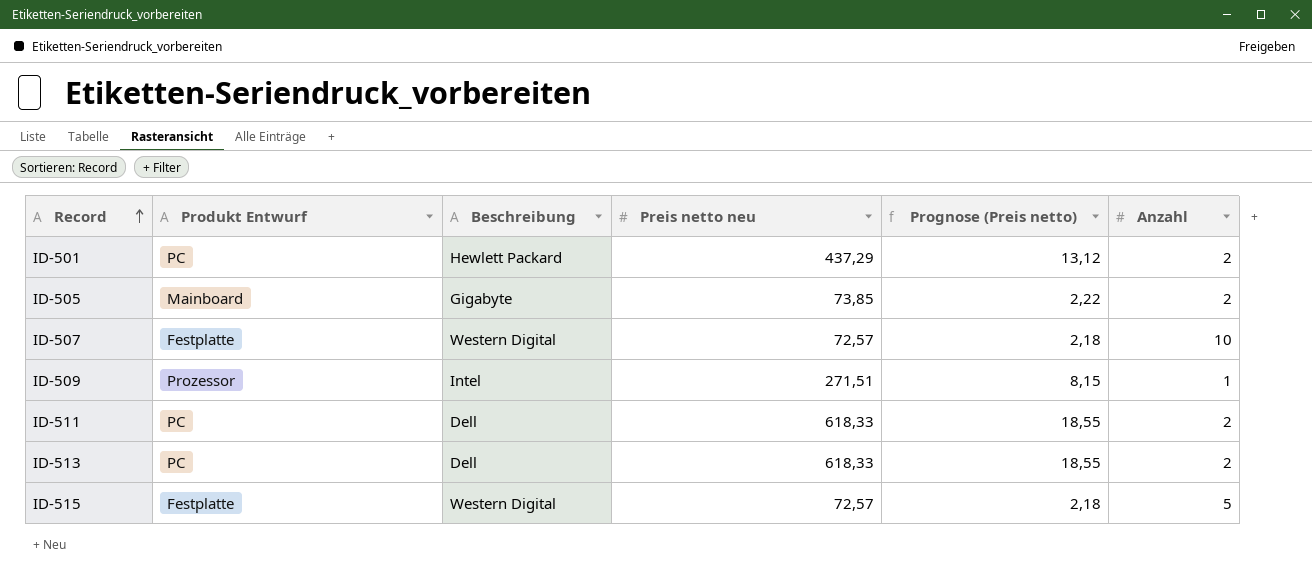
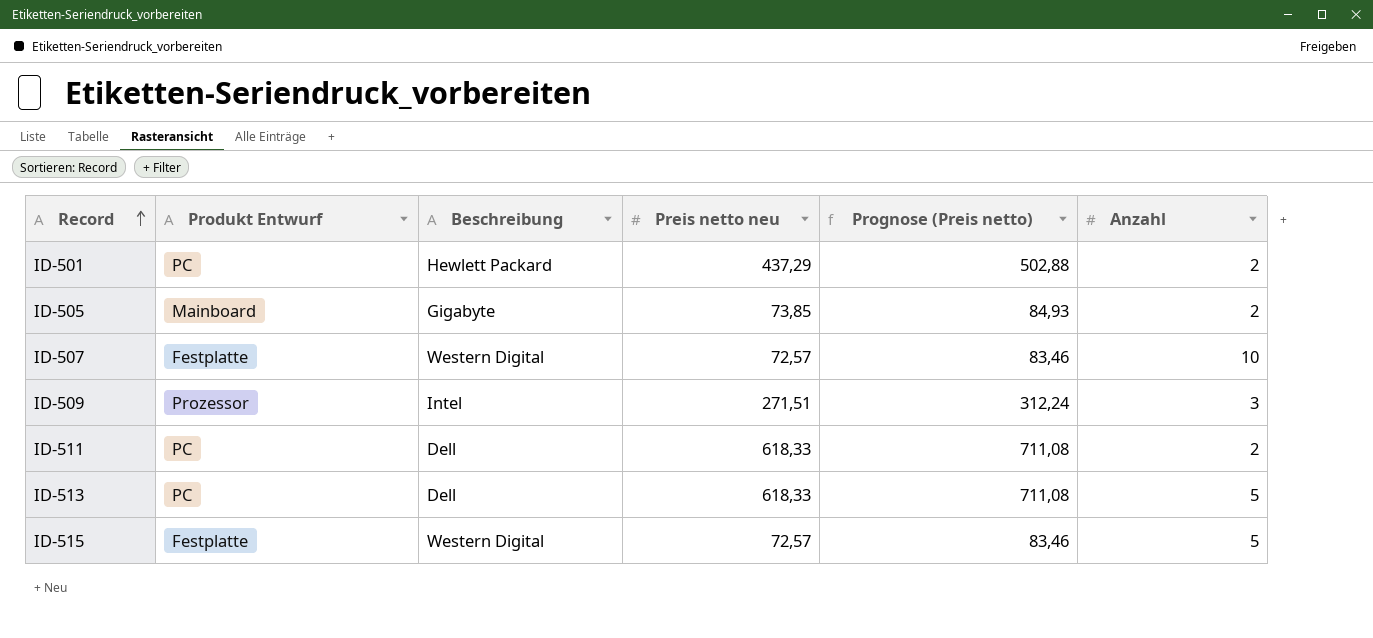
column Prognose (Preis netto) | formula: [Preis netto neu] * 0,03 -> [Preis netto neu] * 1,15
ID-509 | Anzahl: 1 -> 3
ID-513 | Anzahl: 2 -> 5

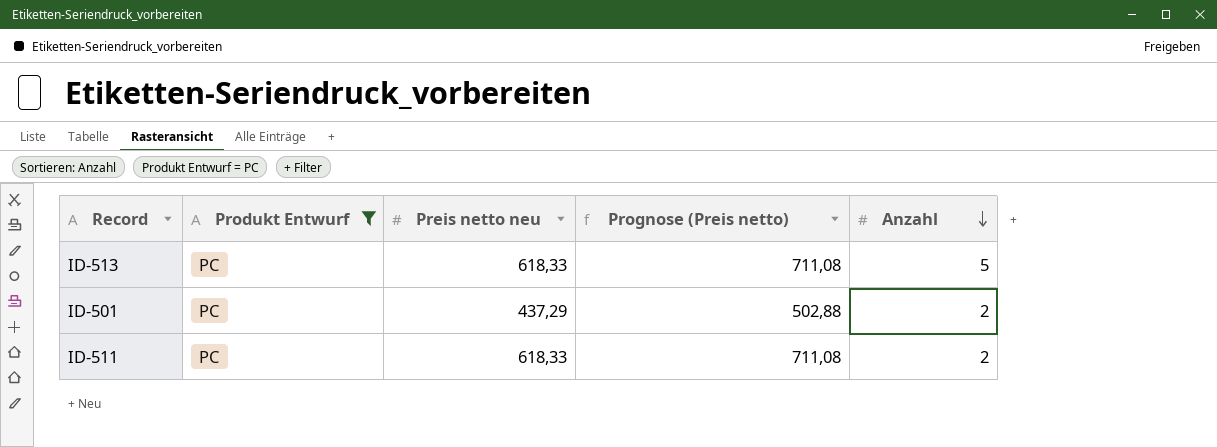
filter: none -> Produkt Entwurf = PC
row order: Record ascending -> Anzahl descending
column Beschreibung | position: 3 -> none

